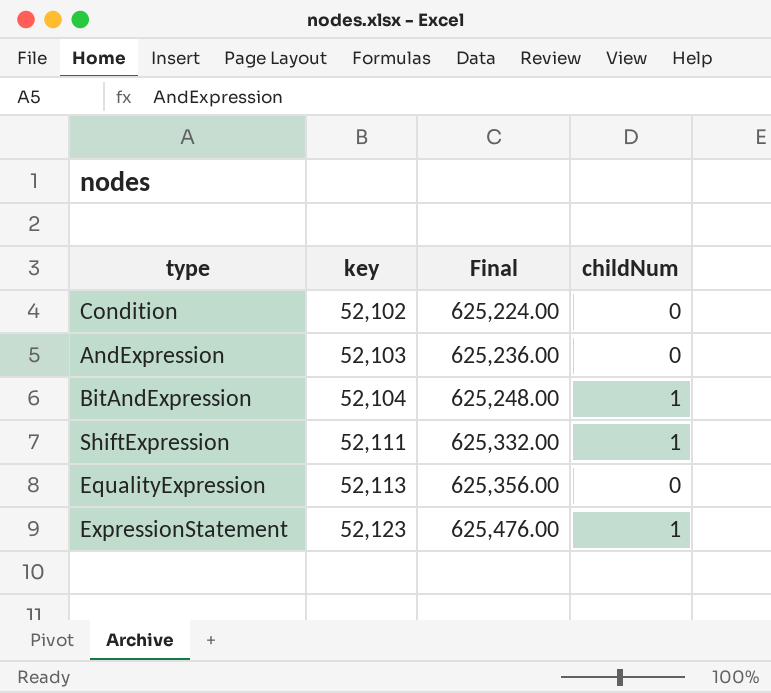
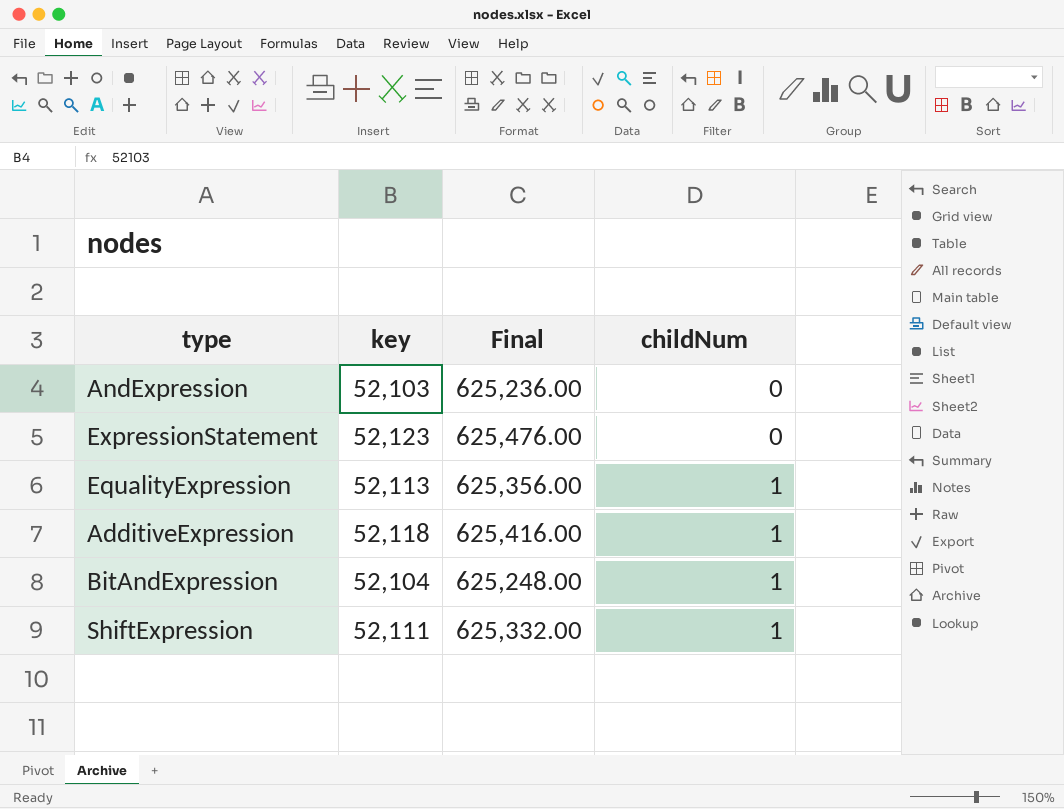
row order: key ascending -> childNum ascending
row Condition: 52,102 | 625,224.00 | 0 -> none
ExpressionStatement | childNum: 1 -> 0
EqualityExpression | childNum: 0 -> 1
row AdditiveExpression: none -> 52,118 | 625,416.00 | 1

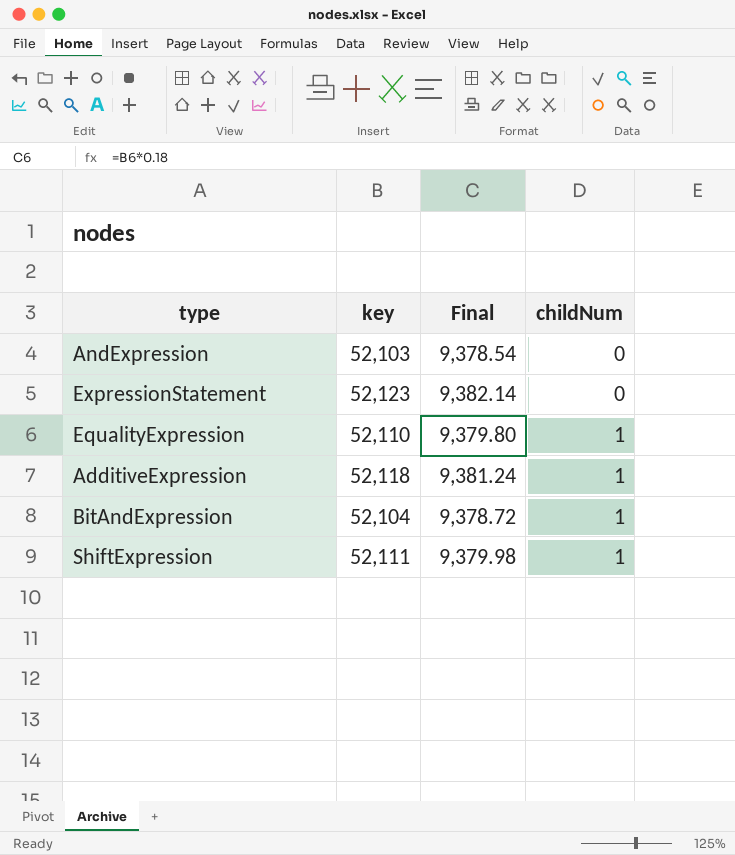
column Final | formula: [key] * 12 -> [key] * 0.18
EqualityExpression | key: 52,113 -> 52,110

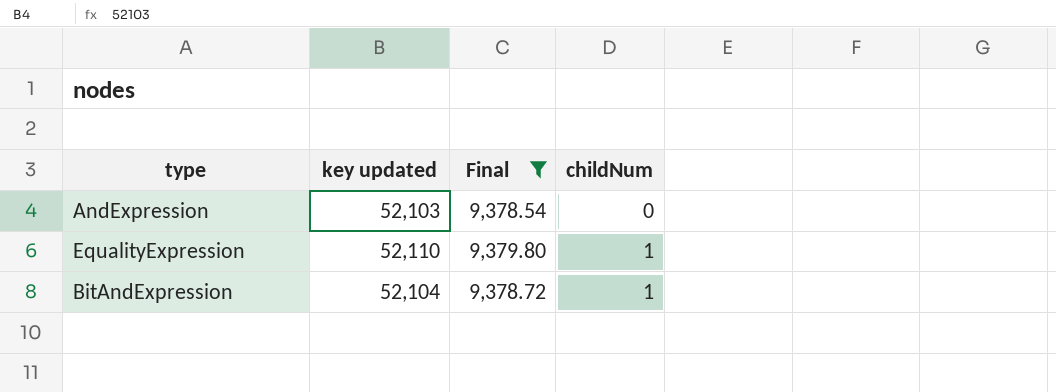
filter: none -> Final <= 9,379.80
column name: key -> key updated

